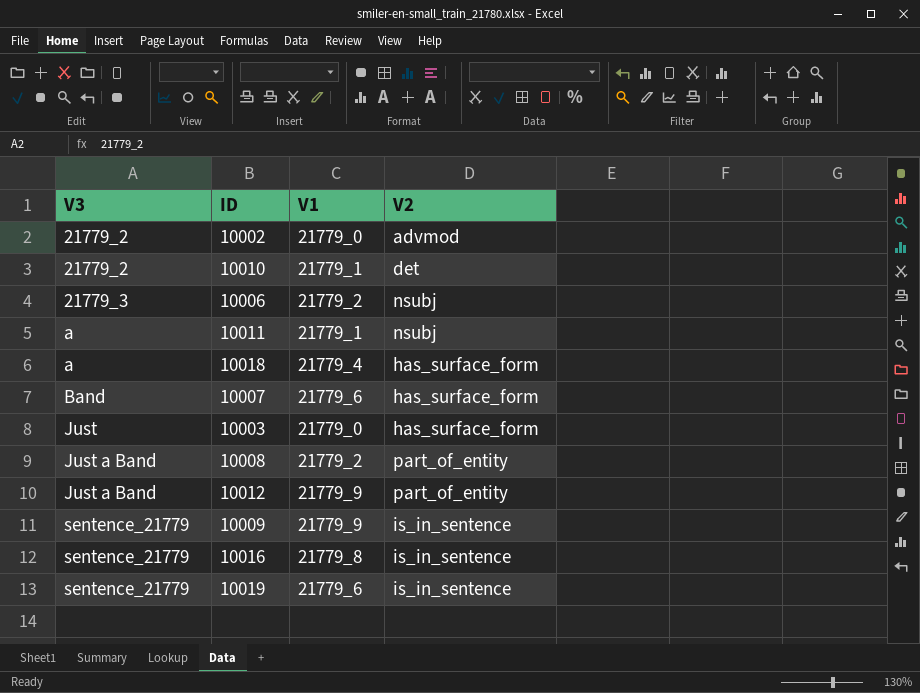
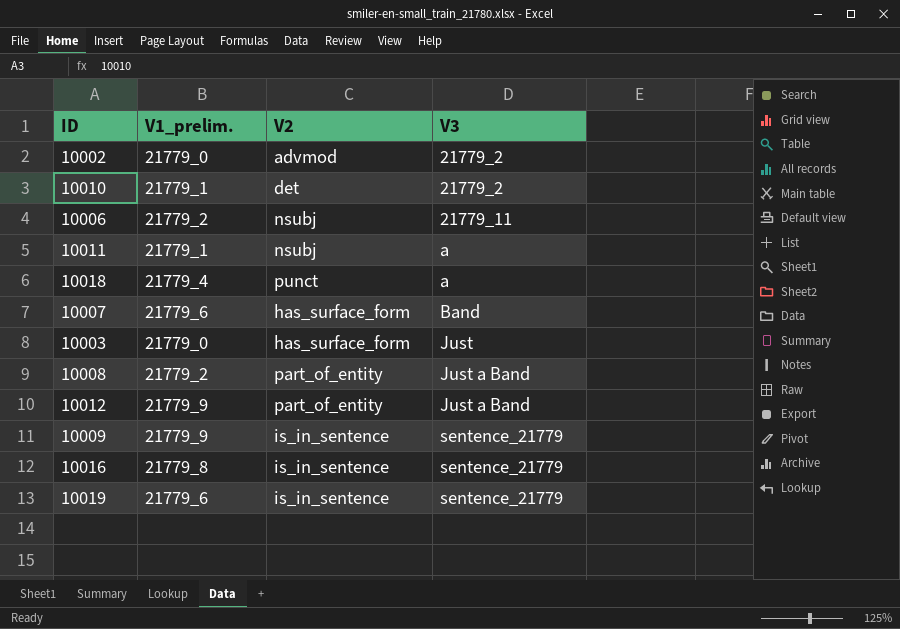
column name: V1 -> V1_prelim.
column V3 | position: 1 -> 4
10006 | V3: 21779_3 -> 21779_11
10018 | V2: has_surface_form -> punct

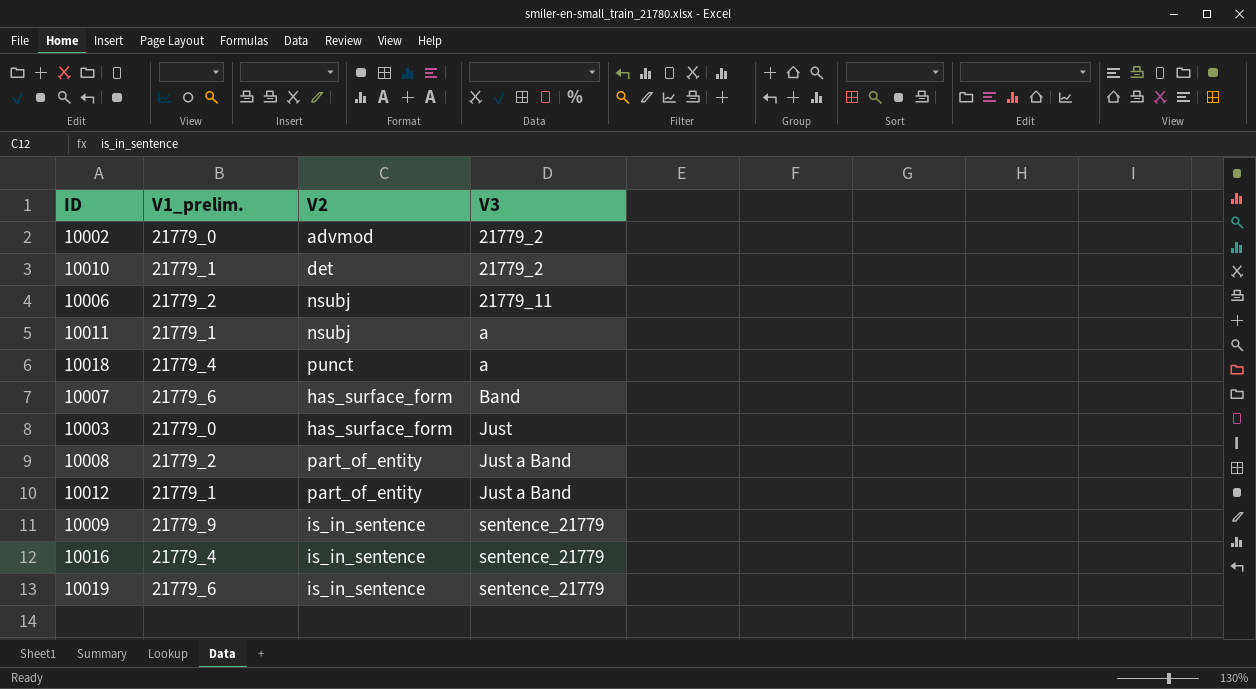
10012 | V1_prelim.: 21779_9 -> 21779_1
10016 | V1_prelim.: 21779_8 -> 21779_4

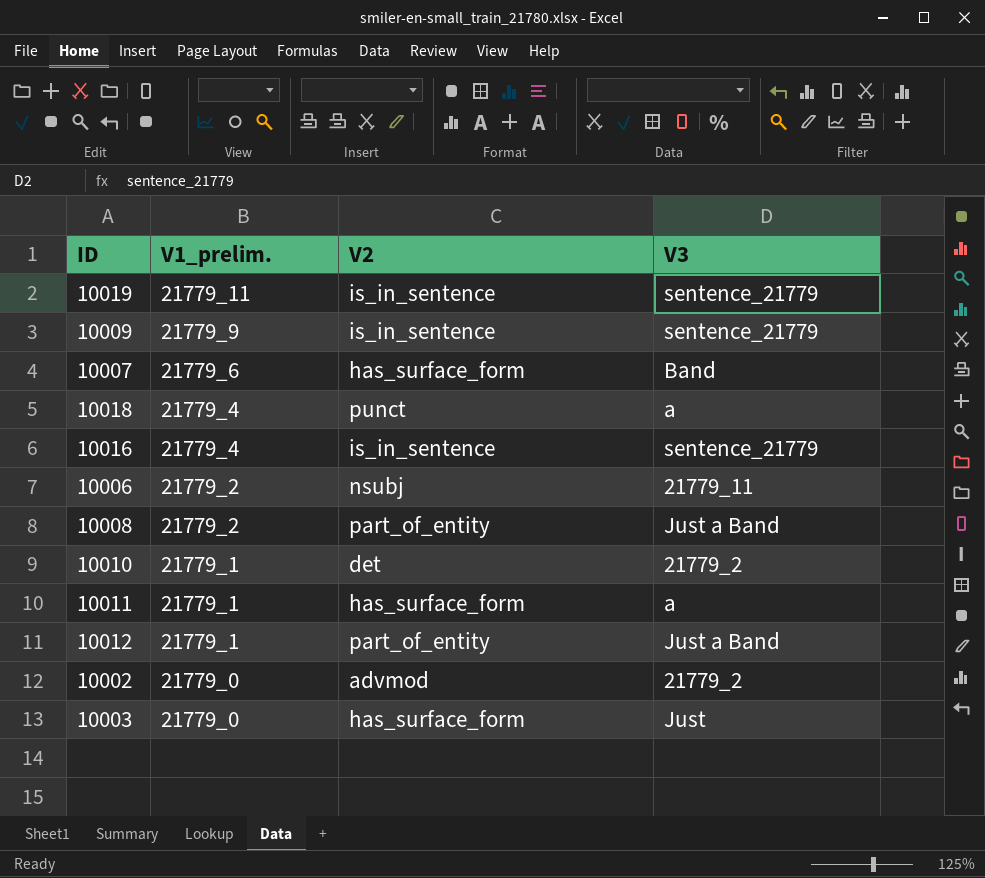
row order: V3 ascending -> V1_prelim. descending
10019 | V1_prelim.: 21779_6 -> 21779_11
10011 | V2: nsubj -> has_surface_form

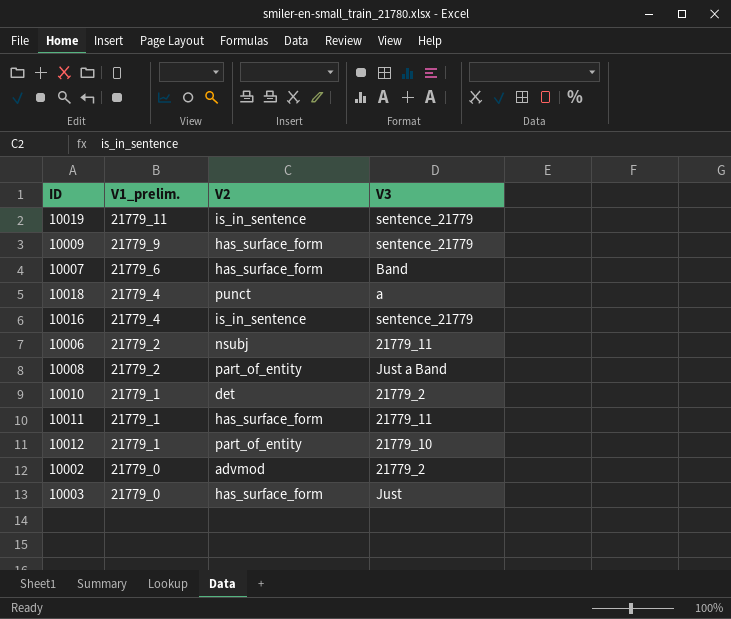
10009 | V2: is_in_sentence -> has_surface_form
10011 | V3: a -> 21779_11
10012 | V3: Just a Band -> 21779_10

